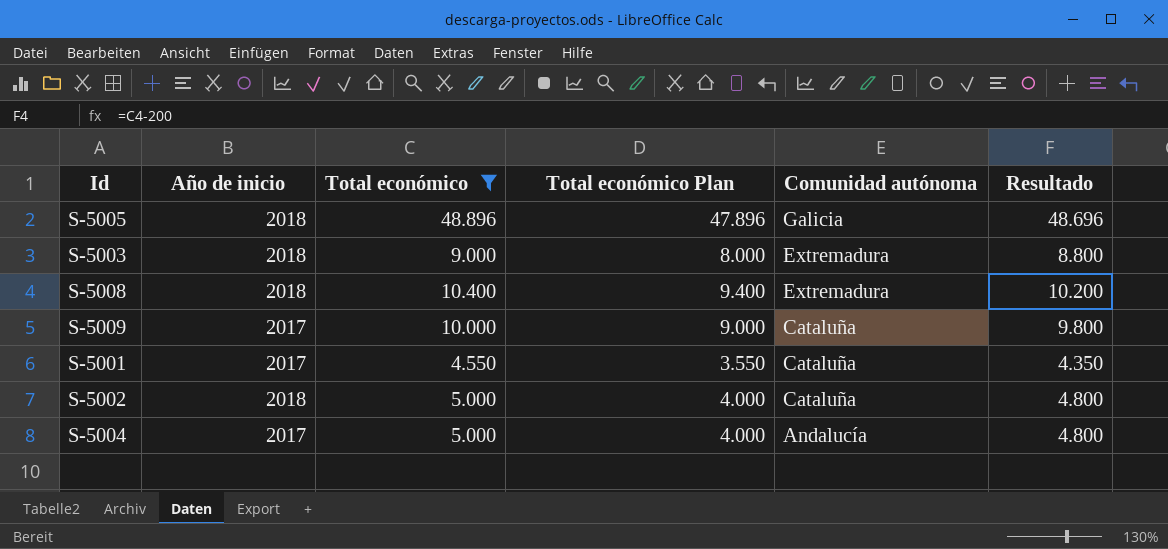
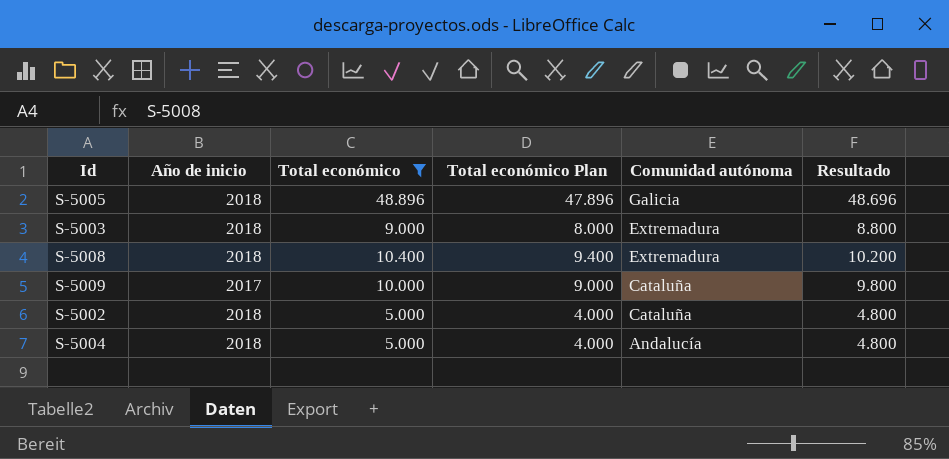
row S-5001: 2017 | 4.550 | 3.550 | Cataluña | 4.350 -> none
S-5004 | Año de inicio: 2017 -> 2018

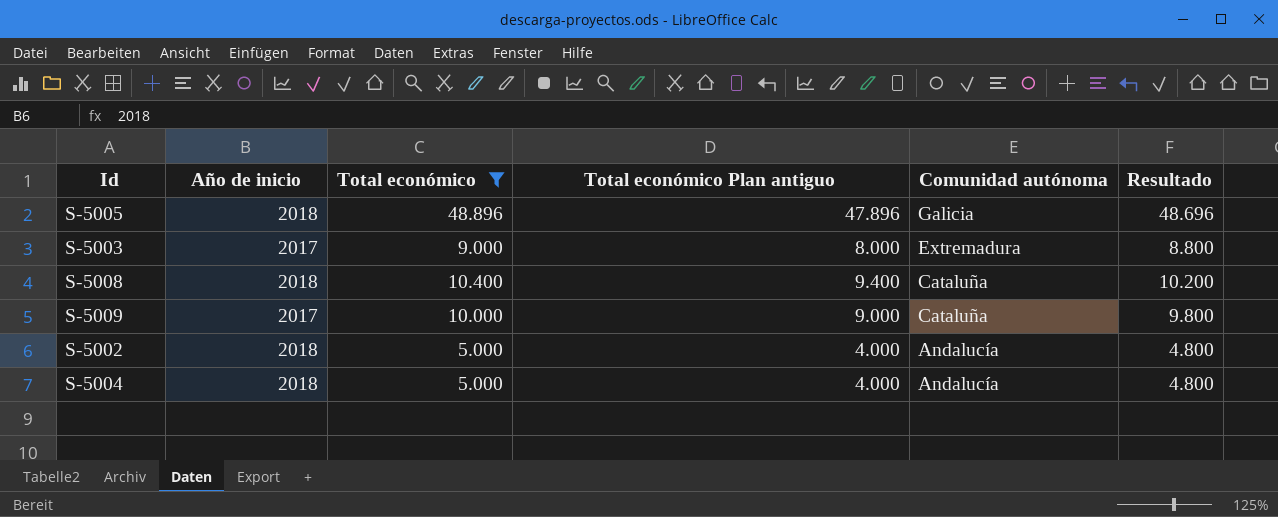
column name: Total económico Plan -> Total económico Plan antiguo
S-5003 | Año de inicio: 2018 -> 2017
S-5008 | Comunidad autónoma: Extremadura -> Cataluña
S-5002 | Comunidad autónoma: Cataluña -> Andalucía

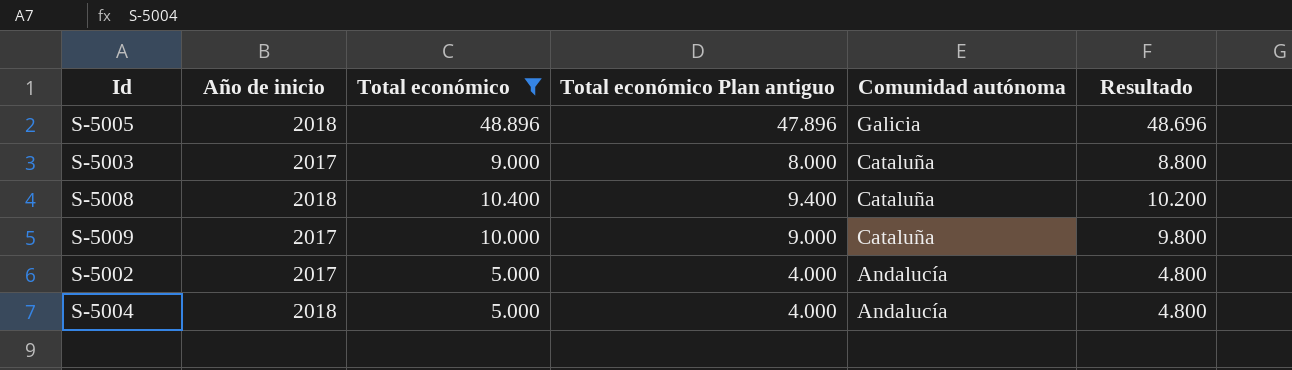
S-5003 | Comunidad autónoma: Extremadura -> Cataluña
S-5002 | Año de inicio: 2018 -> 2017

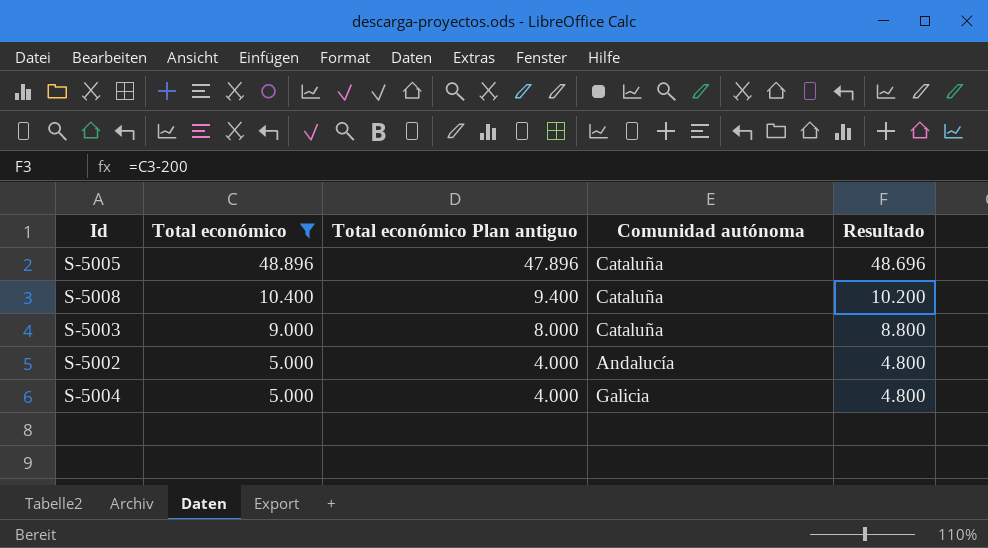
row order: Comunidad autónoma descending -> Total económico descending
column Año de inicio | position: 2 -> none
row S-5009: 2017 | 10.000 | 9.000 | Cataluña | 9.800 -> none
S-5005 | Comunidad autónoma: Galicia -> Cataluña
S-5004 | Comunidad autónoma: Andalucía -> Galicia

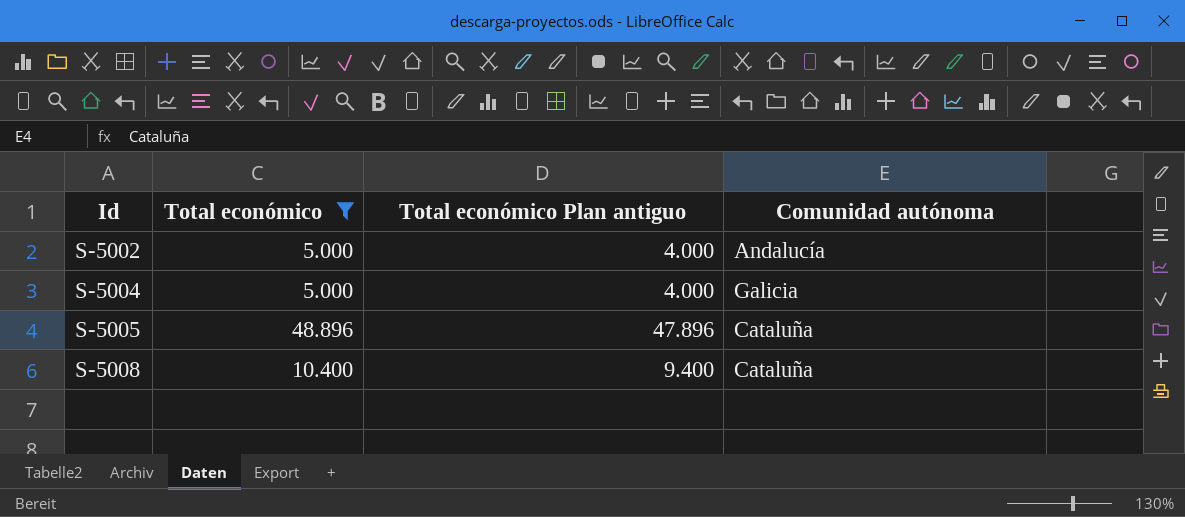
row order: Total económico descending -> Id ascending
column Resultado | formula: [Total económico] - 200 -> none
row S-5003: 9.000 | 8.000 | Cataluña | 8.800 -> none

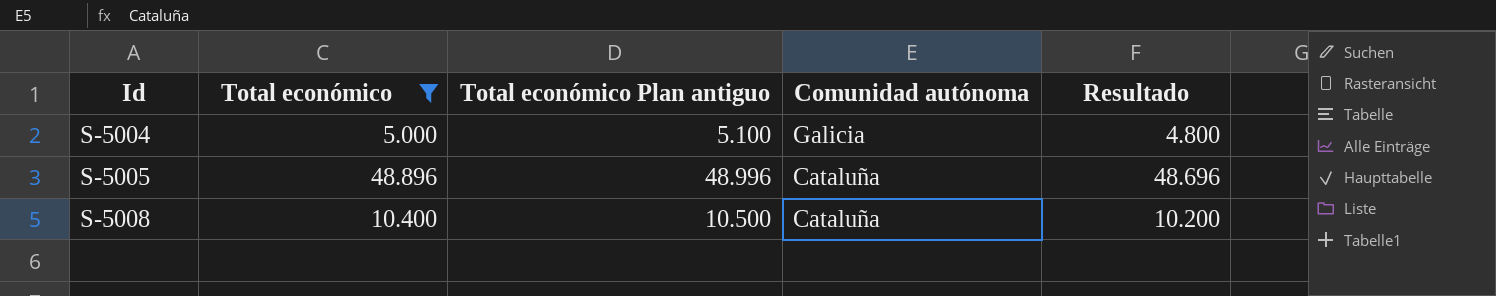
column Total económico Plan antiguo | formula: [Total económico] - 1000 -> [Total económico] + 100
column Resultado | formula: none -> [Total económico] - 200
row S-5002: 5.000 | 4.000 | Andalucía -> none

